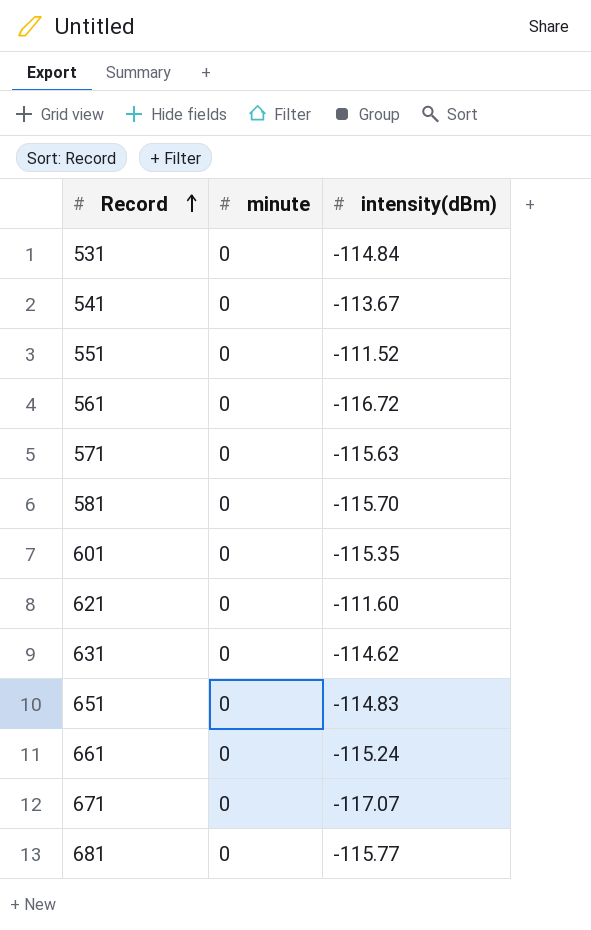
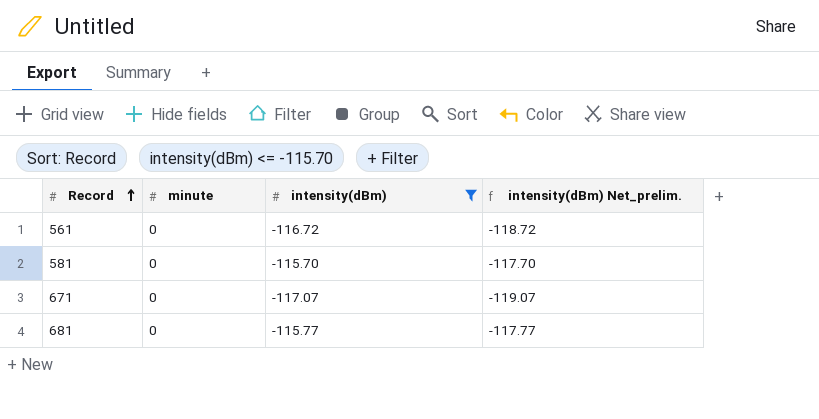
filter: none -> intensity(dBm) <= -115.70
column intensity(dBm) Net_prelim. | formula: none -> [intensity(dBm)] - 2

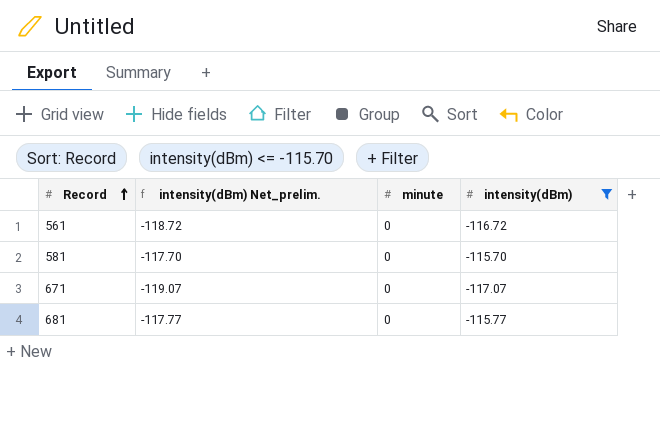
column intensity(dBm) Net_prelim. | position: 4 -> 2

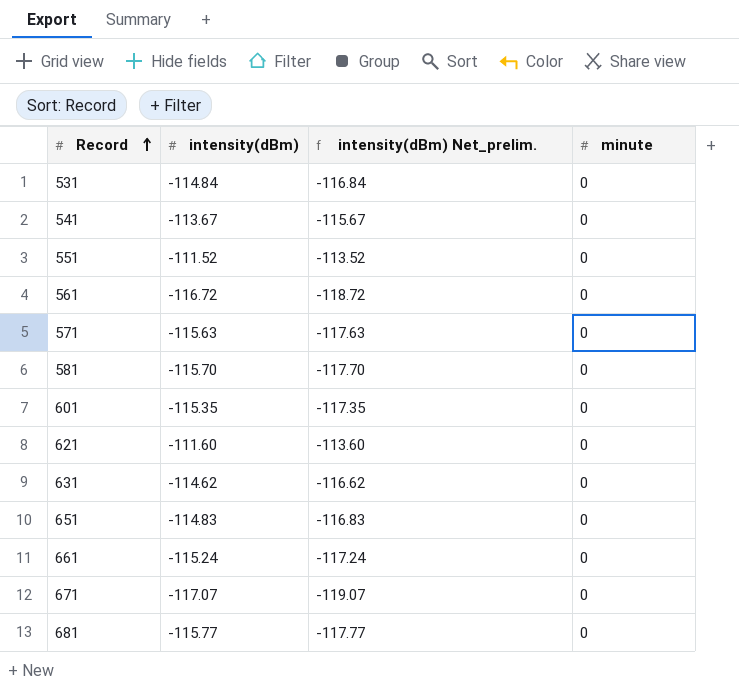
filter: intensity(dBm) <= -115.70 -> none
column intensity(dBm) | position: 4 -> 2

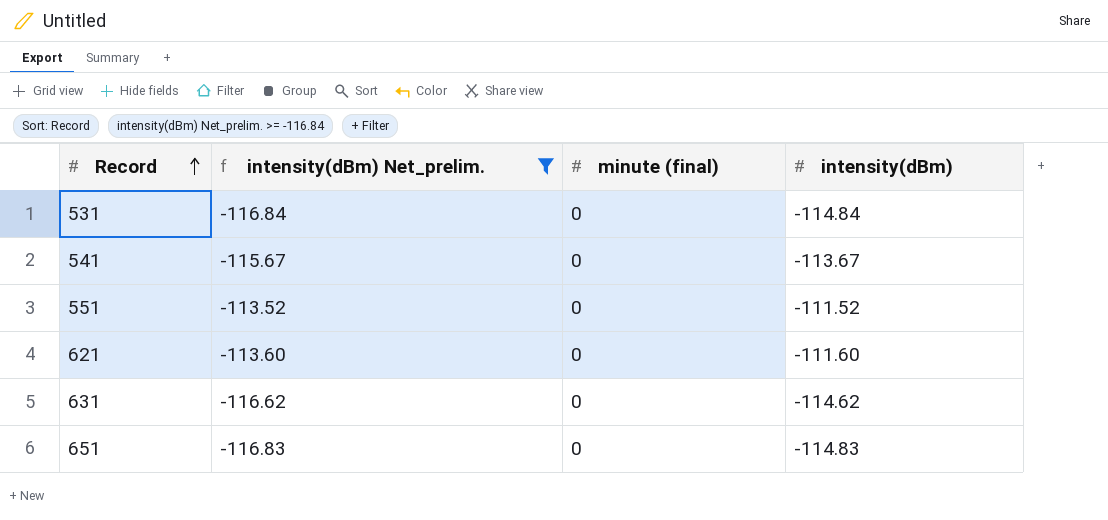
filter: none -> intensity(dBm) Net_prelim. >= -116.84
column name: minute -> minute (final)
column intensity(dBm) | position: 2 -> 4

